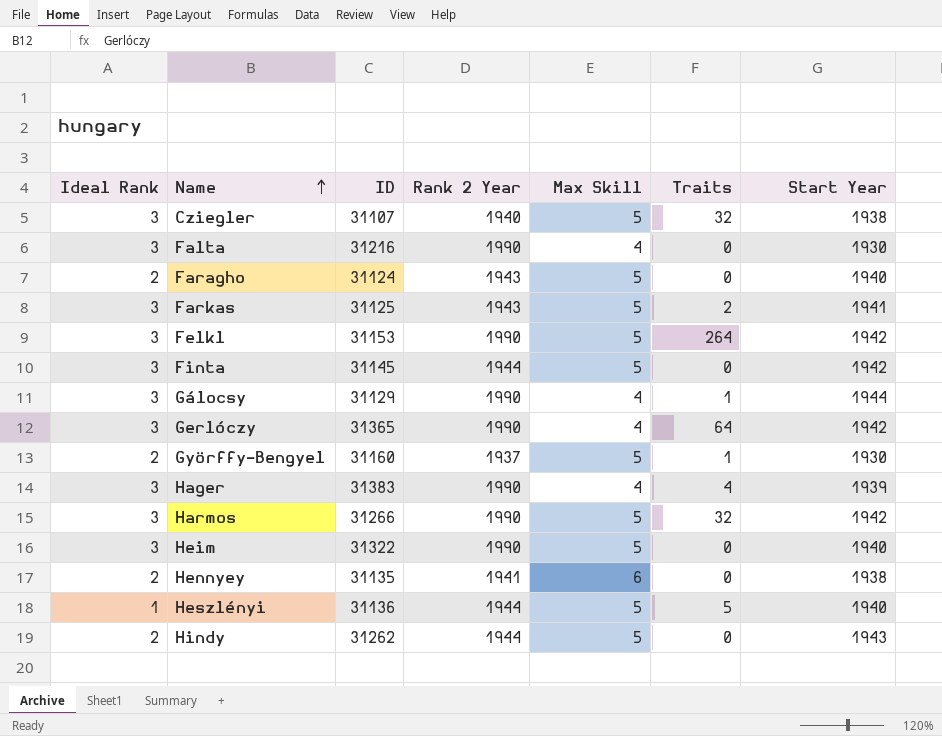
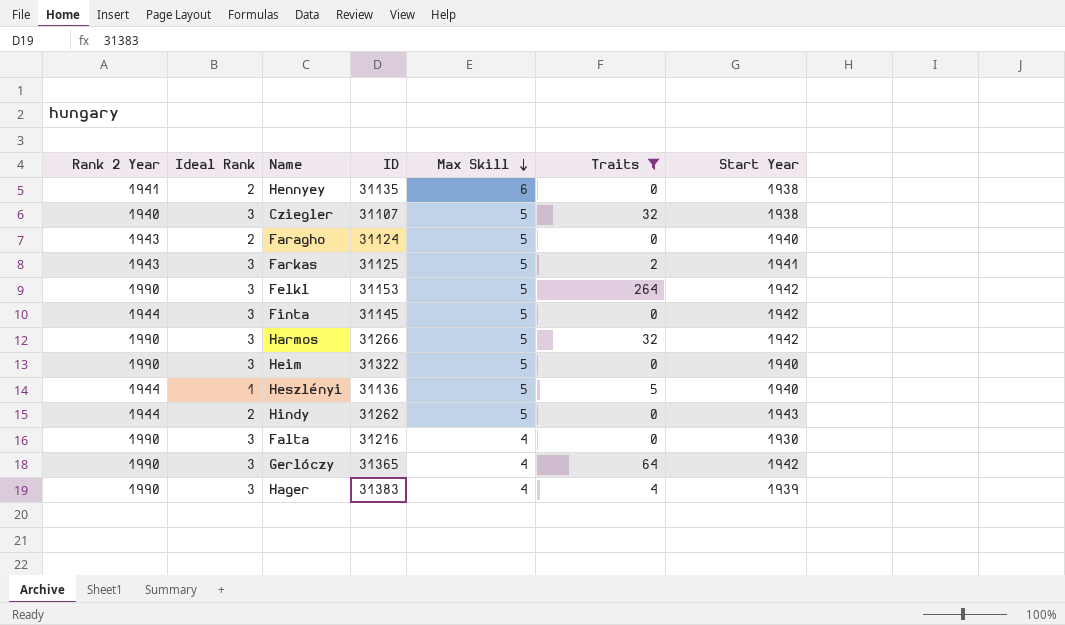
filter: none -> Traits != 1
row order: Name ascending -> Max Skill descending
column Rank 2 Year | position: 4 -> 1

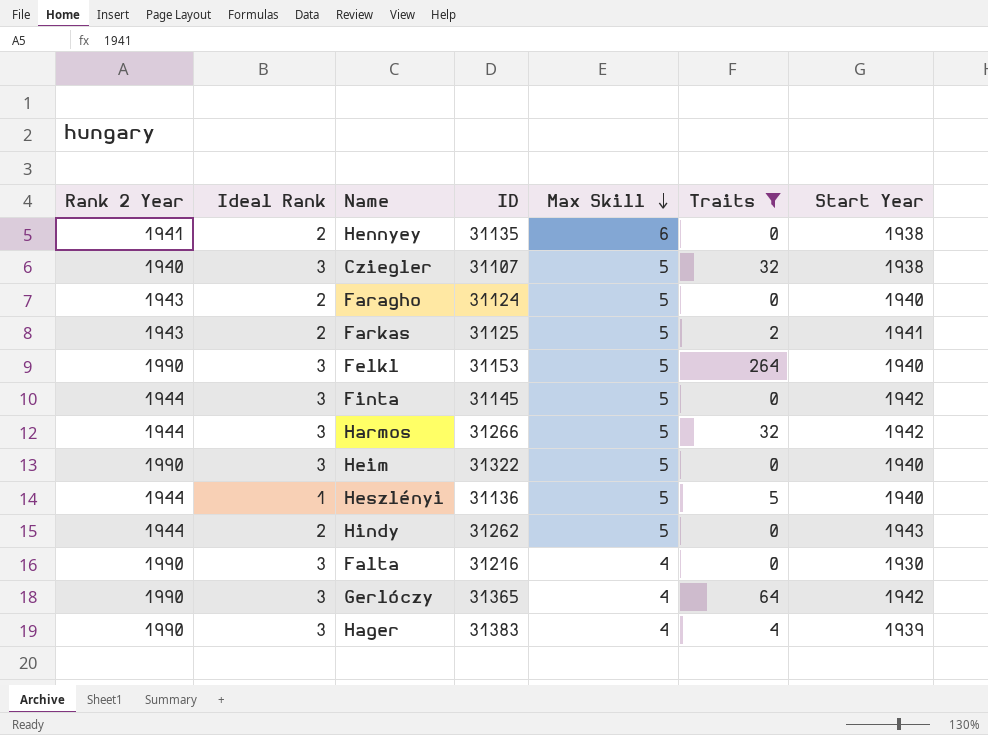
Farkas | Ideal Rank: 3 -> 2
Felkl | Start Year: 1942 -> 1940
Harmos | Rank 2 Year: 1990 -> 1944

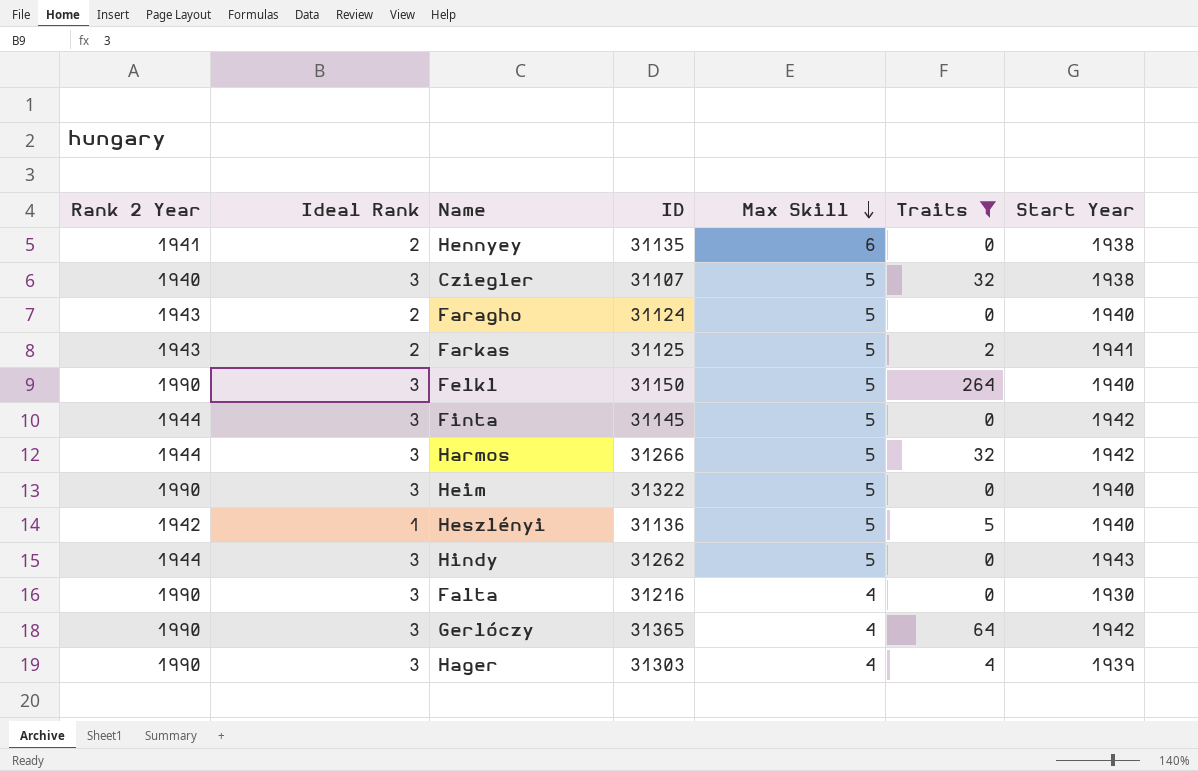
Felkl | ID: 31153 -> 31150
Heszlényi | Rank 2 Year: 1944 -> 1942
Hindy | Ideal Rank: 2 -> 3
Hager | ID: 31383 -> 31303

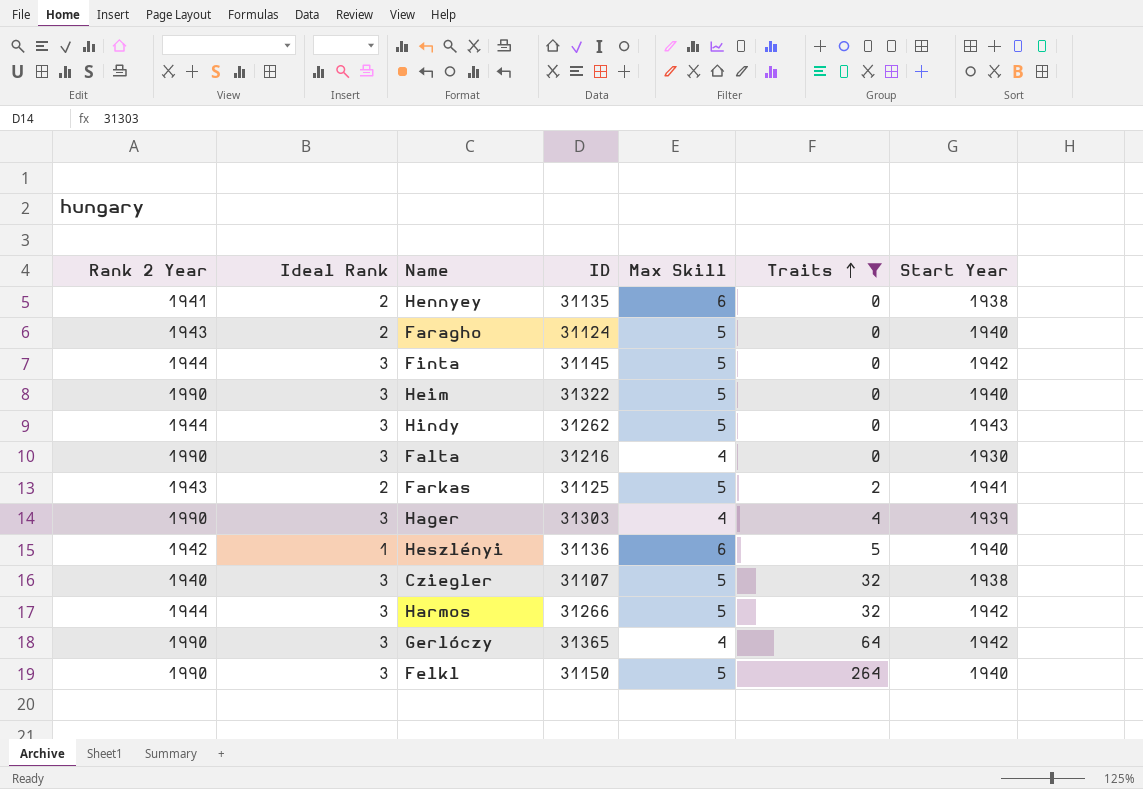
row order: Max Skill descending -> Traits ascending
Heszlényi | Max Skill: 5 -> 6

